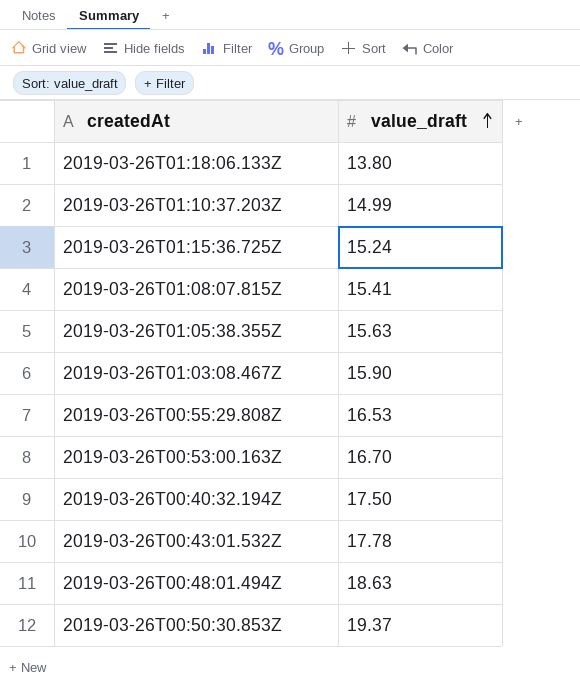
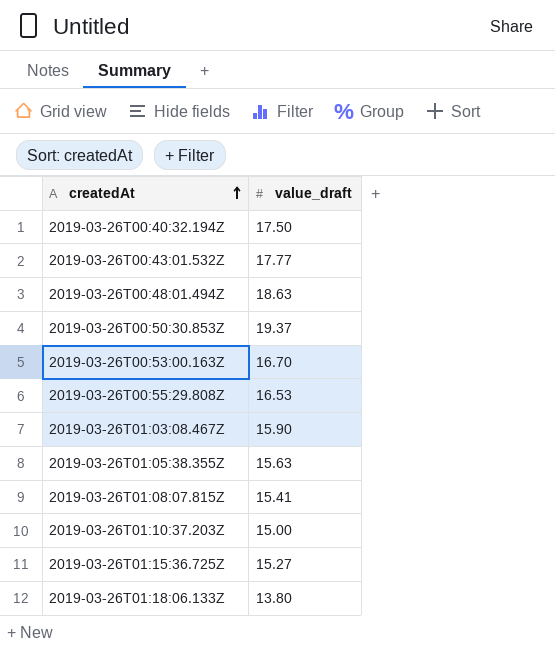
row order: value_draft ascending -> createdAt ascending
2019-03-26T00:43:01.532Z | value_draft: 17.78 -> 17.77
2019-03-26T01:10:37.203Z | value_draft: 14.99 -> 15.00
2019-03-26T01:15:36.725Z | value_draft: 15.24 -> 15.27

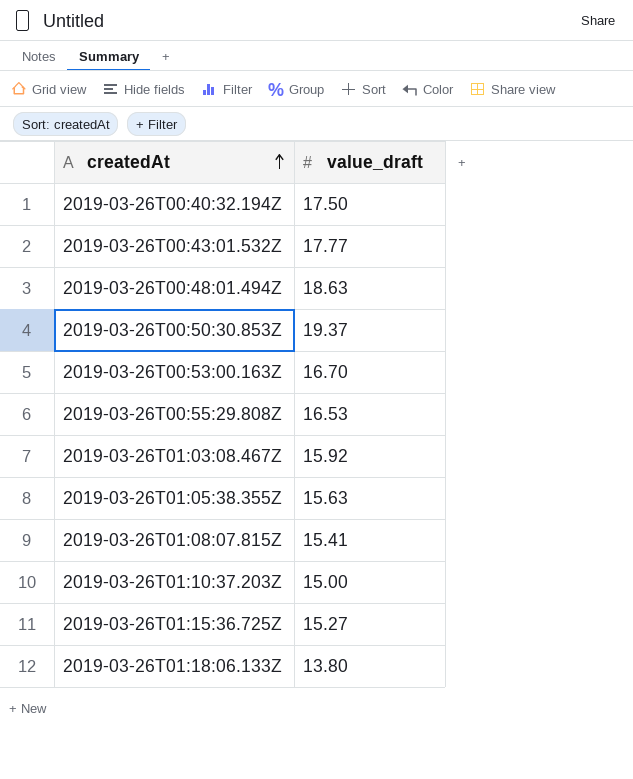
2019-03-26T01:03:08.467Z | value_draft: 15.90 -> 15.92

